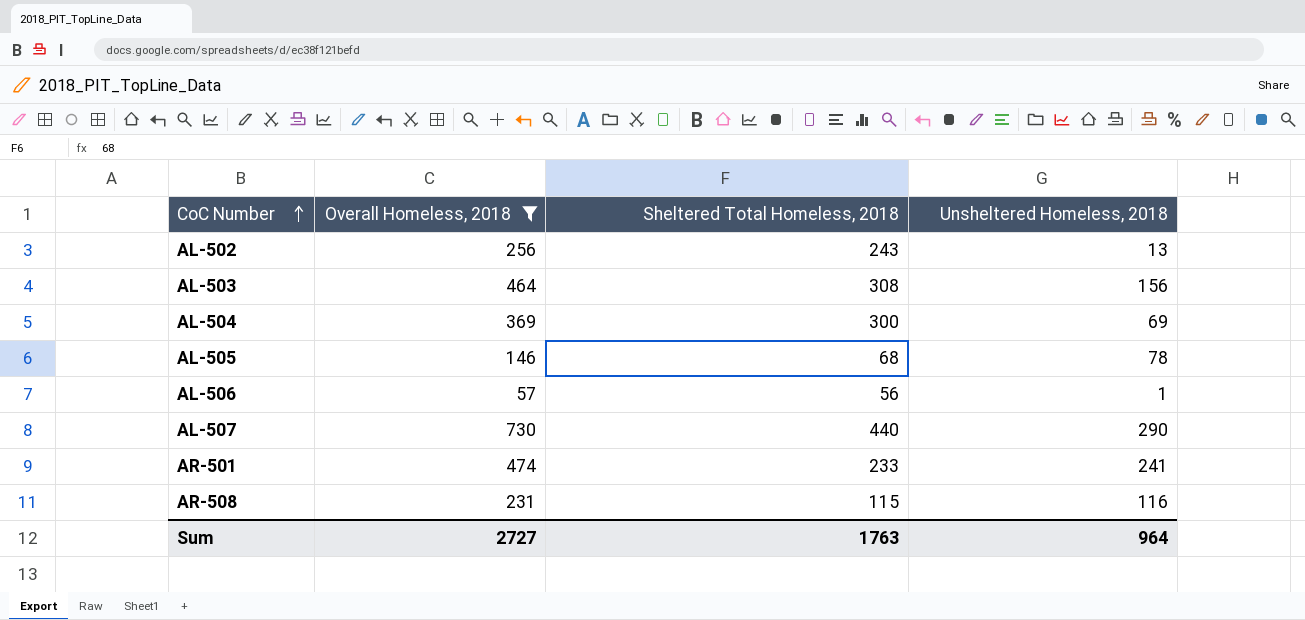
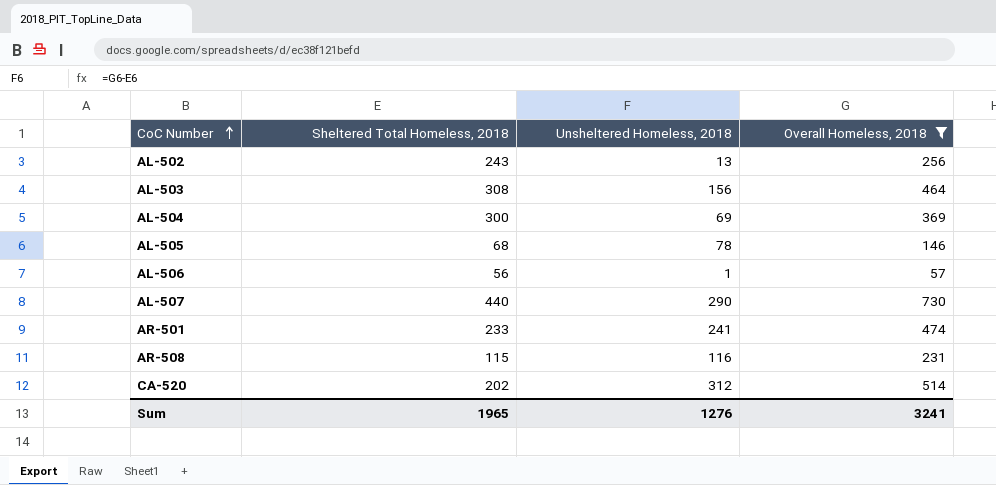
column Overall Homeless, 2018 | position: 2 -> 4
row CA-520: none -> 202 | 312 | 514
Sum | Sheltered Total Homeless, 2018: 1763 -> 1965
Sum | Unsheltered Homeless, 2018: 964 -> 1276
Sum | Overall Homeless, 2018: 2727 -> 3241

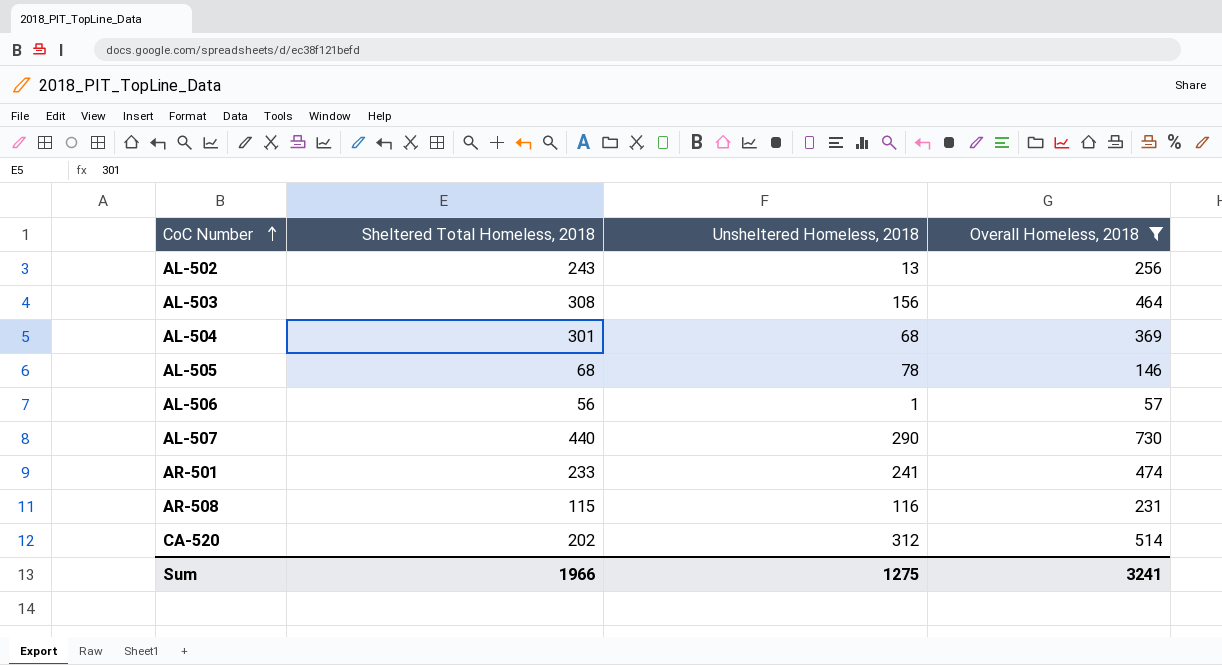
AL-504 | Sheltered Total Homeless, 2018: 300 -> 301
AL-504 | Unsheltered Homeless, 2018: 69 -> 68
Sum | Sheltered Total Homeless, 2018: 1965 -> 1966
Sum | Unsheltered Homeless, 2018: 1276 -> 1275

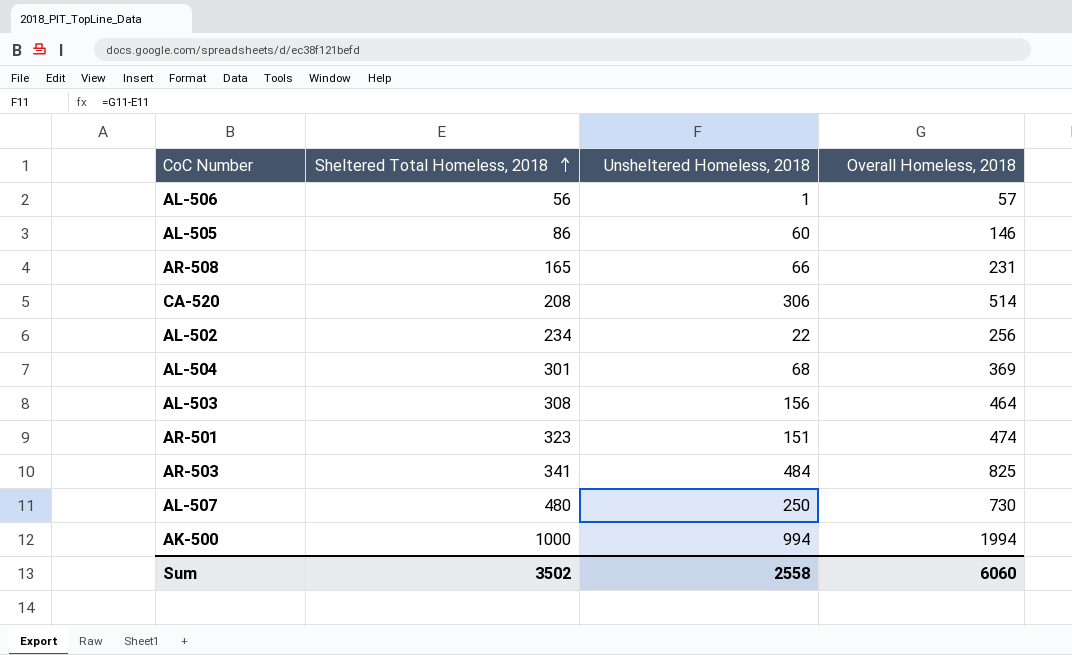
filter: Overall Homeless, 2018 <= 730 -> none
row order: CoC Number ascending -> Sheltered Total Homeless, 2018 ascending
AL-505 | Sheltered Total Homeless, 2018: 68 -> 86
AL-505 | Unsheltered Homeless, 2018: 78 -> 60
AR-508 | Sheltered Total Homeless, 2018: 115 -> 165
AR-508 | Unsheltered Homeless, 2018: 116 -> 66
CA-520 | Sheltered Total Homeless, 2018: 202 -> 208
CA-520 | Unsheltered Homeless, 2018: 312 -> 306
AL-502 | Sheltered Total Homeless, 2018: 243 -> 234
AL-502 | Unsheltered Homeless, 2018: 13 -> 22
AR-501 | Sheltered Total Homeless, 2018: 233 -> 323
AR-501 | Unsheltered Homeless, 2018: 241 -> 151
AL-507 | Sheltered Total Homeless, 2018: 440 -> 480
AL-507 | Unsheltered Homeless, 2018: 290 -> 250
Sum | Sheltered Total Homeless, 2018: 1966 -> 3502
Sum | Unsheltered Homeless, 2018: 1275 -> 2558
Sum | Overall Homeless, 2018: 3241 -> 6060

